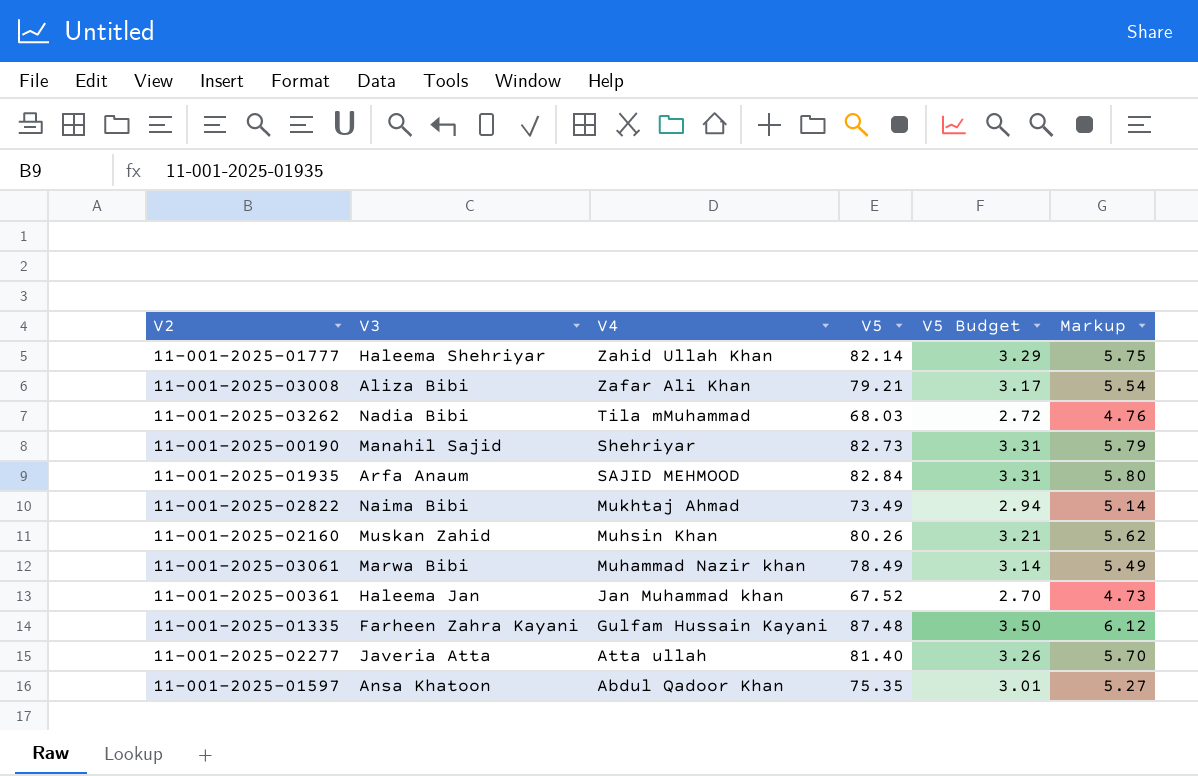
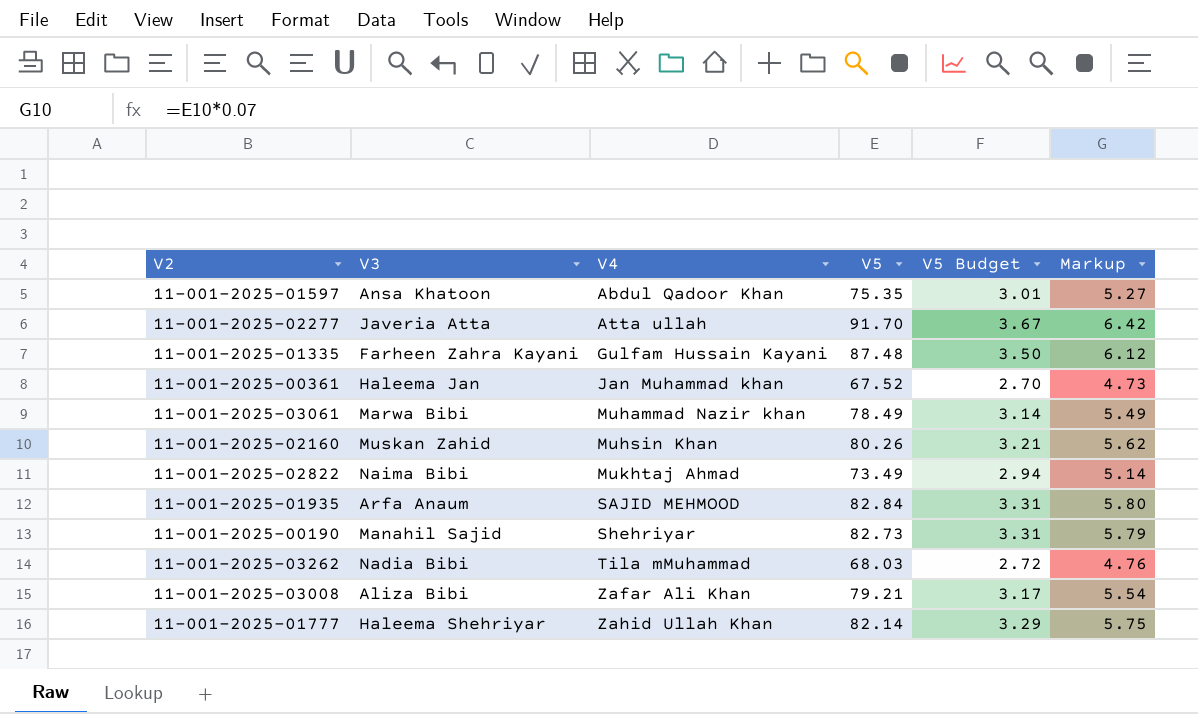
row order: V4 descending -> V4 ascending
11-001-2025-02277 | V5: 81.40 -> 91.70
11-001-2025-02277 | V5 Budget: 3.26 -> 3.67
11-001-2025-02277 | Markup: 5.70 -> 6.42

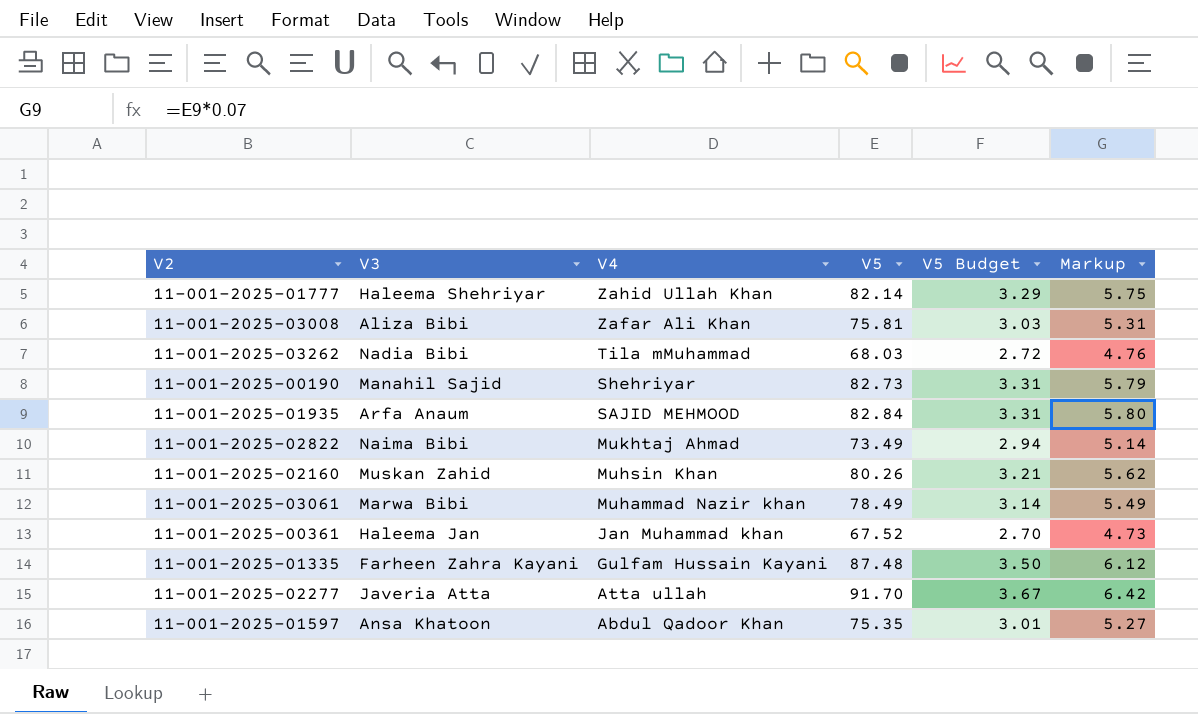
row order: V4 ascending -> V4 descending
11-001-2025-03008 | V5: 79.21 -> 75.81
11-001-2025-03008 | V5 Budget: 3.17 -> 3.03
11-001-2025-03008 | Markup: 5.54 -> 5.31

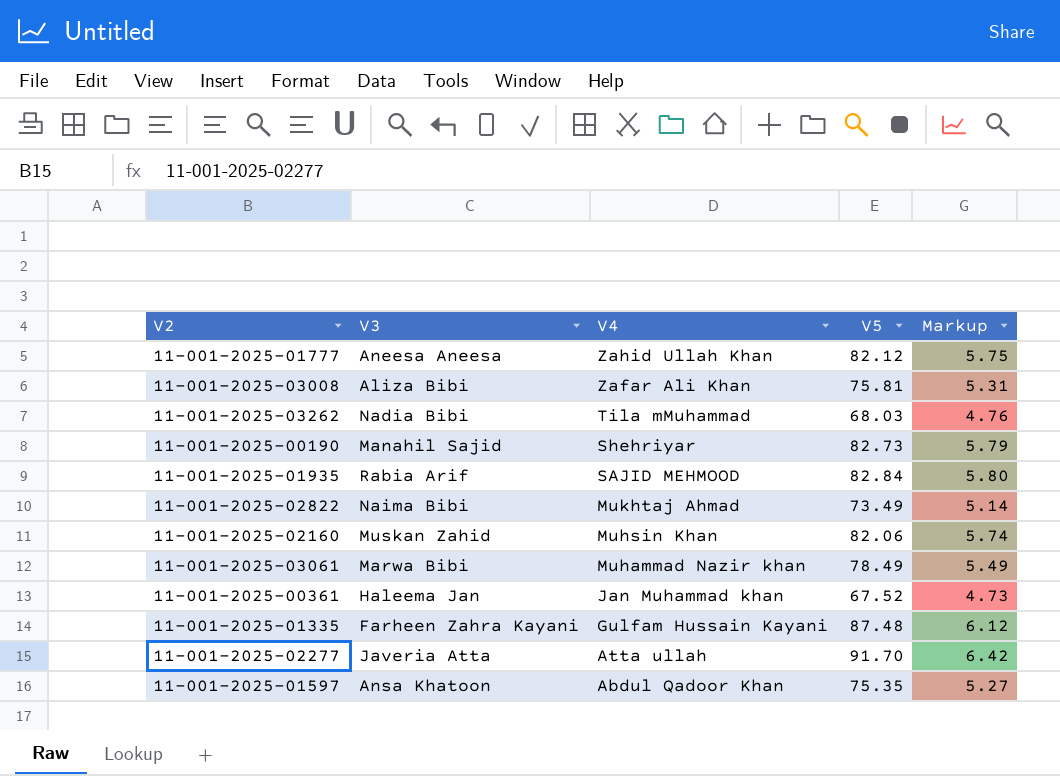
column V5 Budget | formula: [V5] * 0.04 -> none
11-001-2025-01777 | V3: Haleema Shehriyar -> Aneesa Aneesa
11-001-2025-01777 | V5: 82.14 -> 82.12
11-001-2025-01935 | V3: Arfa Anaum -> Rabia Arif
11-001-2025-02160 | V5: 80.26 -> 82.06
11-001-2025-02160 | Markup: 5.62 -> 5.74

